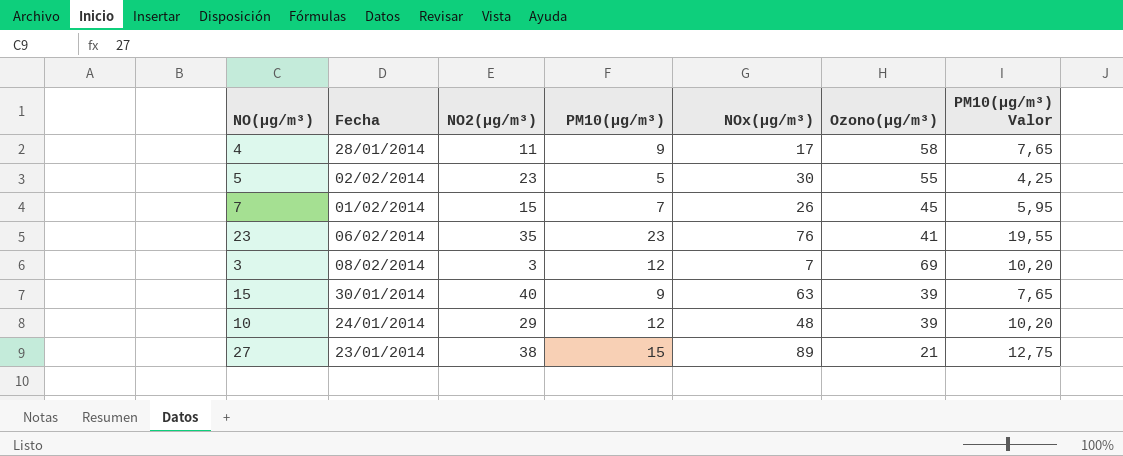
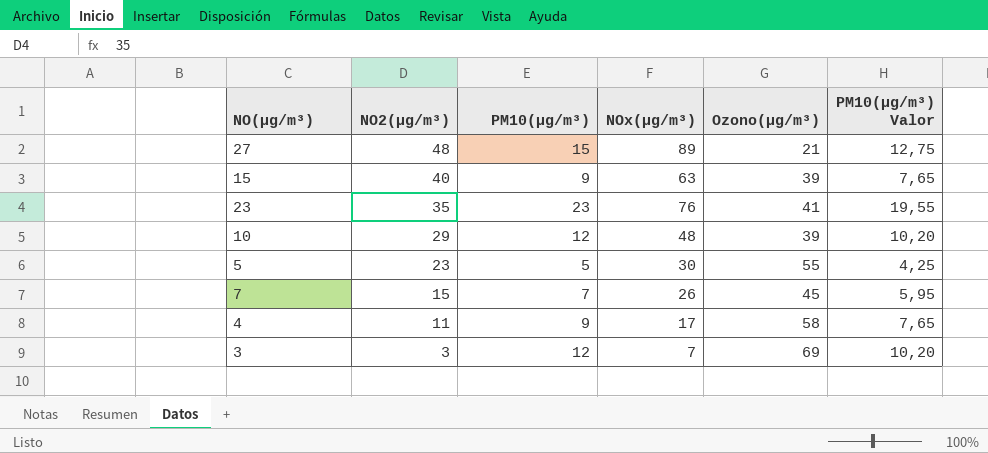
row order: none -> NO2(µg/m³) descending
column Fecha | position: 2 -> none
27 | NO2(µg/m³): 38 -> 48

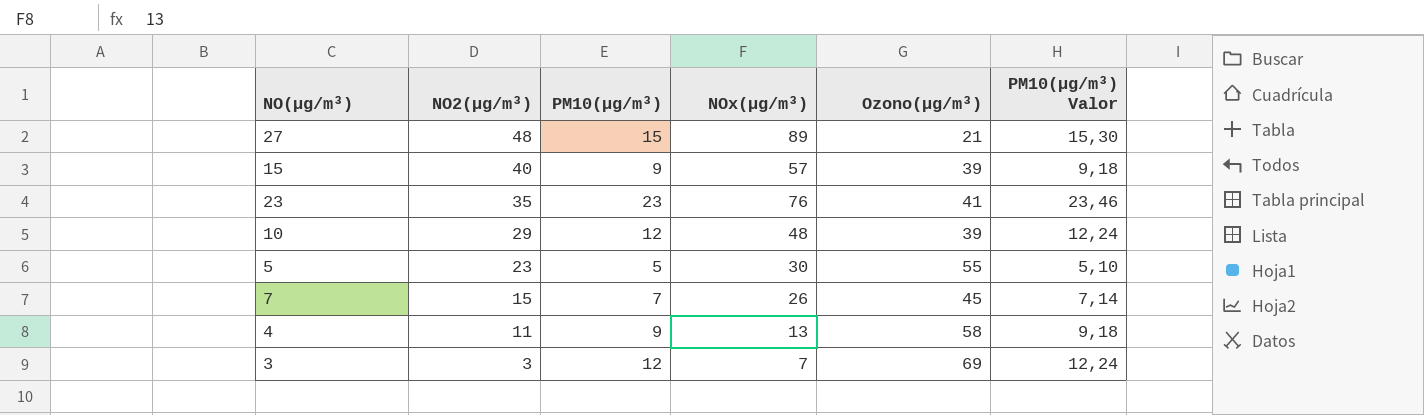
column PM10(µg/m³) Valor | formula: [PM10(µg/m³)] * 0,85 -> [PM10(µg/m³)] * 1,02
15 | NOx(µg/m³): 63 -> 57
4 | NOx(µg/m³): 17 -> 13

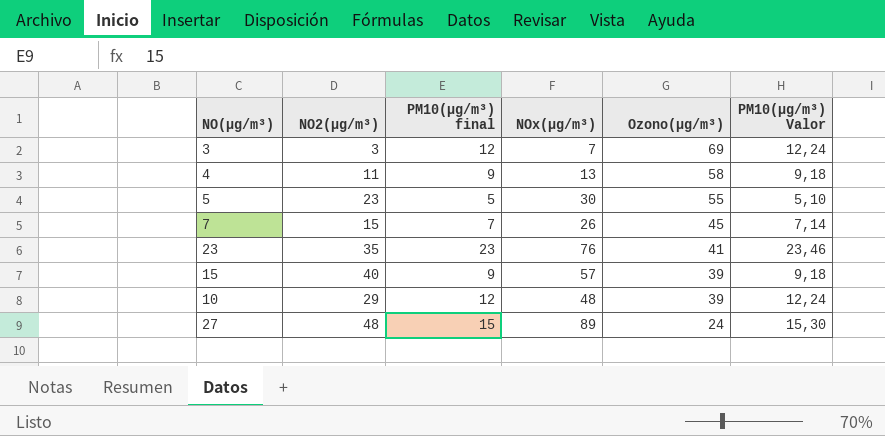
row order: NO2(µg/m³) descending -> Ozono(µg/m³) descending
column name: PM10(µg/m³) -> PM10(µg/m³) final
27 | Ozono(µg/m³): 21 -> 24

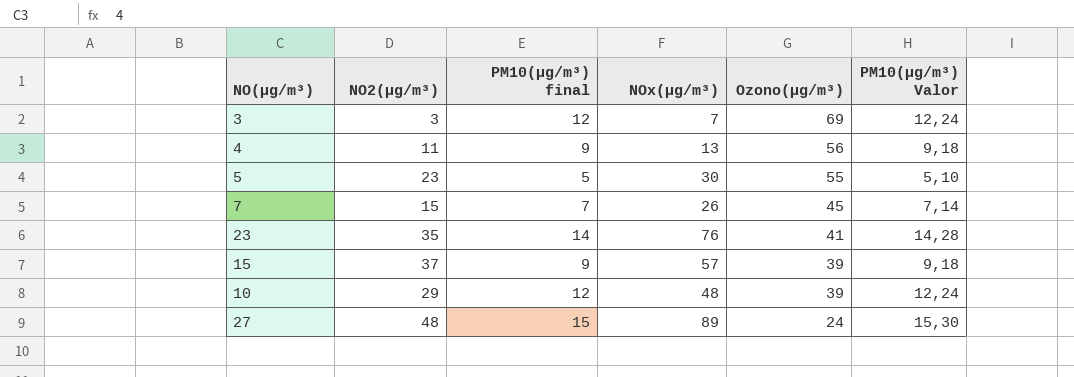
4 | Ozono(µg/m³): 58 -> 56
23 | PM10(µg/m³) final: 23 -> 14
23 | PM10(µg/m³) Valor: 23,46 -> 14,28
15 | NO2(µg/m³): 40 -> 37

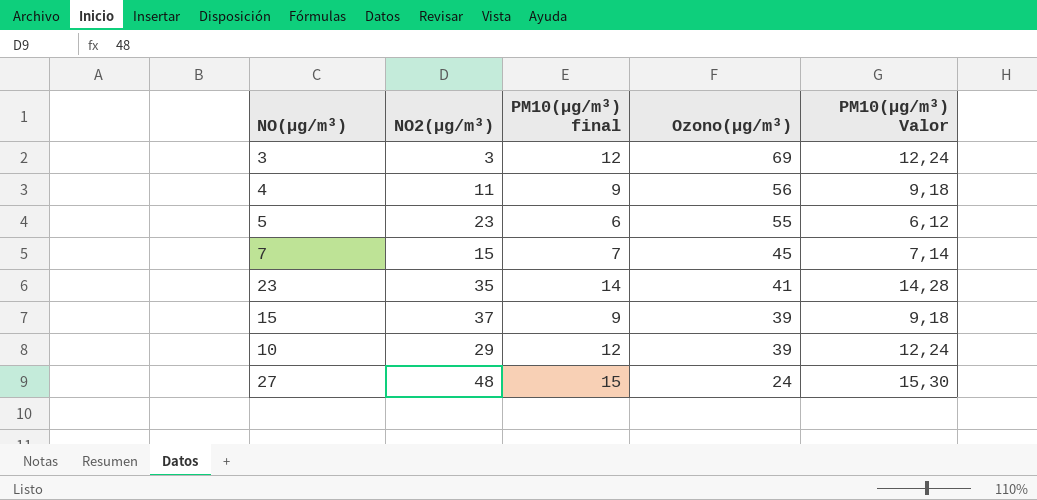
column NOx(µg/m³) | position: 4 -> none
5 | PM10(µg/m³) final: 5 -> 6
5 | PM10(µg/m³) Valor: 5,10 -> 6,12

